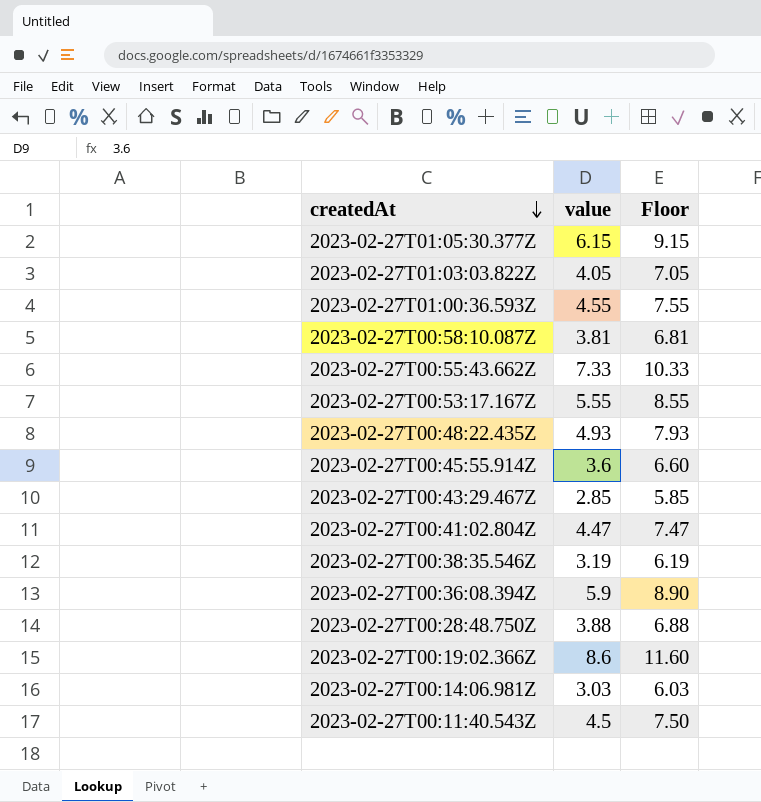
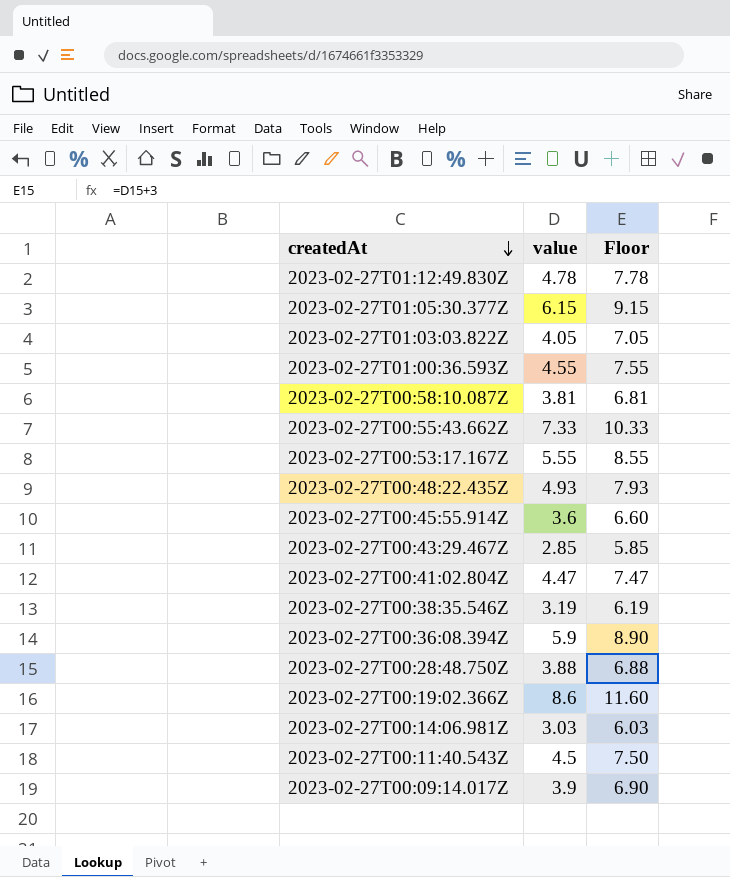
row 2023-02-27T01:12:49.830Z: none -> 4.78 | 7.78
row 2023-02-27T00:09:14.017Z: none -> 3.9 | 6.90

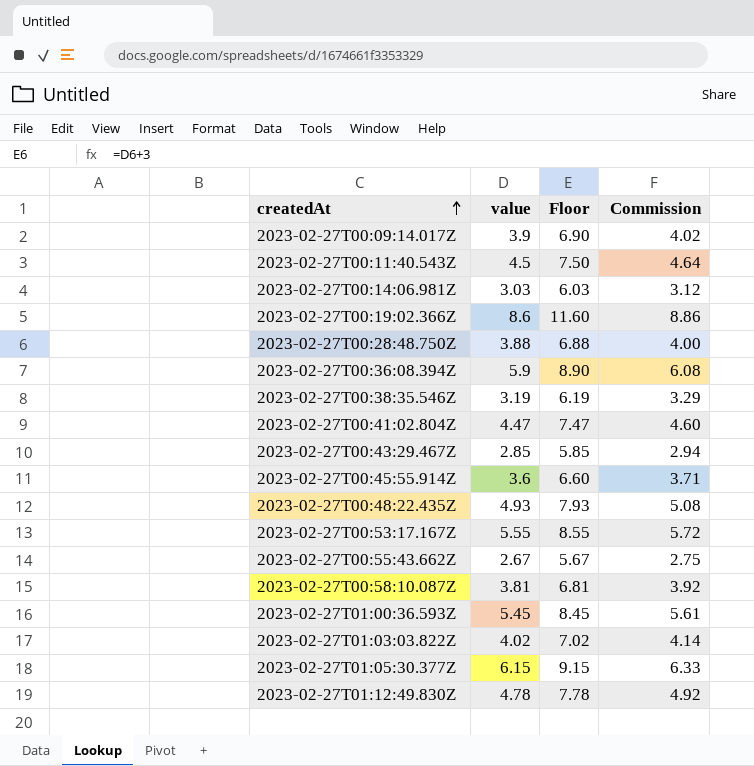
row order: createdAt descending -> createdAt ascending
column Commission | formula: none -> [value] * 1.03
2023-02-27T00:55:43.662Z | value: 7.33 -> 2.67
2023-02-27T00:55:43.662Z | Floor: 10.33 -> 5.67
2023-02-27T01:00:36.593Z | value: 4.55 -> 5.45
2023-02-27T01:00:36.593Z | Floor: 7.55 -> 8.45
2023-02-27T01:03:03.822Z | value: 4.05 -> 4.02
2023-02-27T01:03:03.822Z | Floor: 7.05 -> 7.02

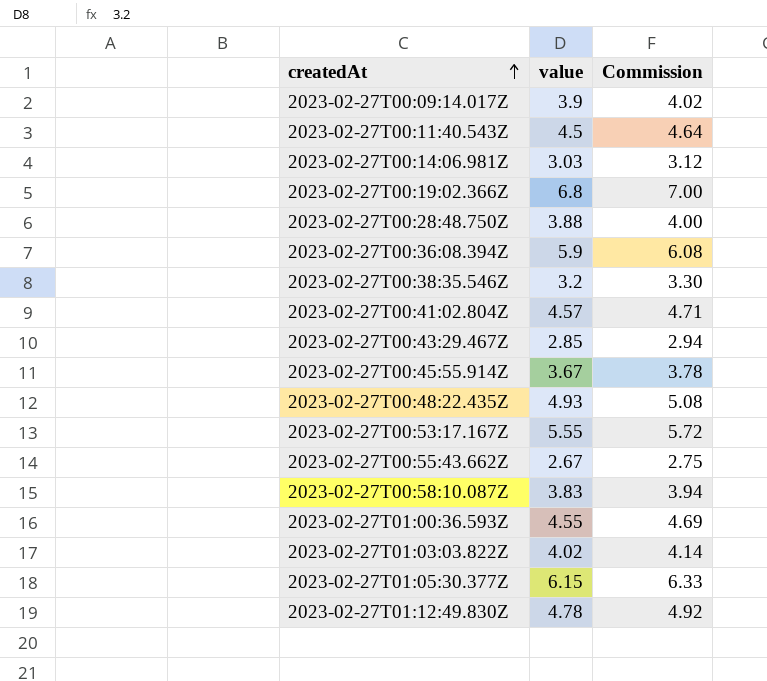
column Floor | formula: [value] + 3 -> none
2023-02-27T00:19:02.366Z | value: 8.6 -> 6.8
2023-02-27T00:19:02.366Z | Commission: 8.86 -> 7.00
2023-02-27T00:38:35.546Z | value: 3.19 -> 3.2
2023-02-27T00:38:35.546Z | Commission: 3.29 -> 3.30
2023-02-27T00:41:02.804Z | value: 4.47 -> 4.57
2023-02-27T00:41:02.804Z | Commission: 4.60 -> 4.71
2023-02-27T00:45:55.914Z | value: 3.6 -> 3.67
2023-02-27T00:45:55.914Z | Commission: 3.71 -> 3.78
2023-02-27T00:58:10.087Z | value: 3.81 -> 3.83
2023-02-27T00:58:10.087Z | Commission: 3.92 -> 3.94
2023-02-27T01:00:36.593Z | value: 5.45 -> 4.55
2023-02-27T01:00:36.593Z | Commission: 5.61 -> 4.69

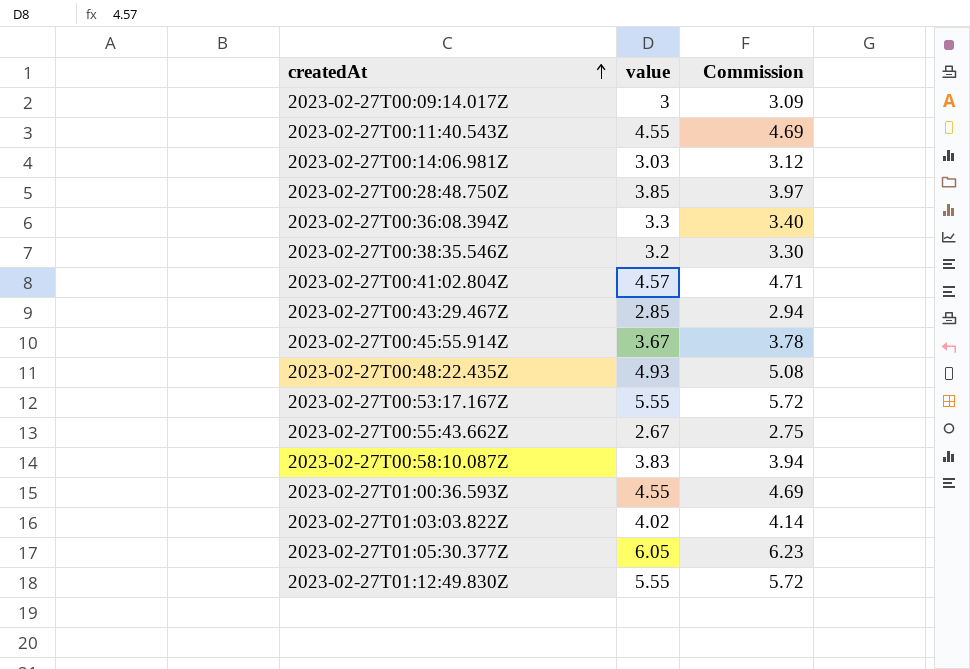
row 2023-02-27T00:19:02.366Z: 6.8 | 7.00 -> none
2023-02-27T00:09:14.017Z | value: 3.9 -> 3
2023-02-27T00:09:14.017Z | Commission: 4.02 -> 3.09
2023-02-27T00:11:40.543Z | value: 4.5 -> 4.55
2023-02-27T00:11:40.543Z | Commission: 4.64 -> 4.69
2023-02-27T00:28:48.750Z | value: 3.88 -> 3.85
2023-02-27T00:28:48.750Z | Commission: 4.00 -> 3.97
2023-02-27T00:36:08.394Z | value: 5.9 -> 3.3
2023-02-27T00:36:08.394Z | Commission: 6.08 -> 3.40
2023-02-27T01:05:30.377Z | value: 6.15 -> 6.05
2023-02-27T01:05:30.377Z | Commission: 6.33 -> 6.23
2023-02-27T01:12:49.830Z | value: 4.78 -> 5.55
2023-02-27T01:12:49.830Z | Commission: 4.92 -> 5.72

